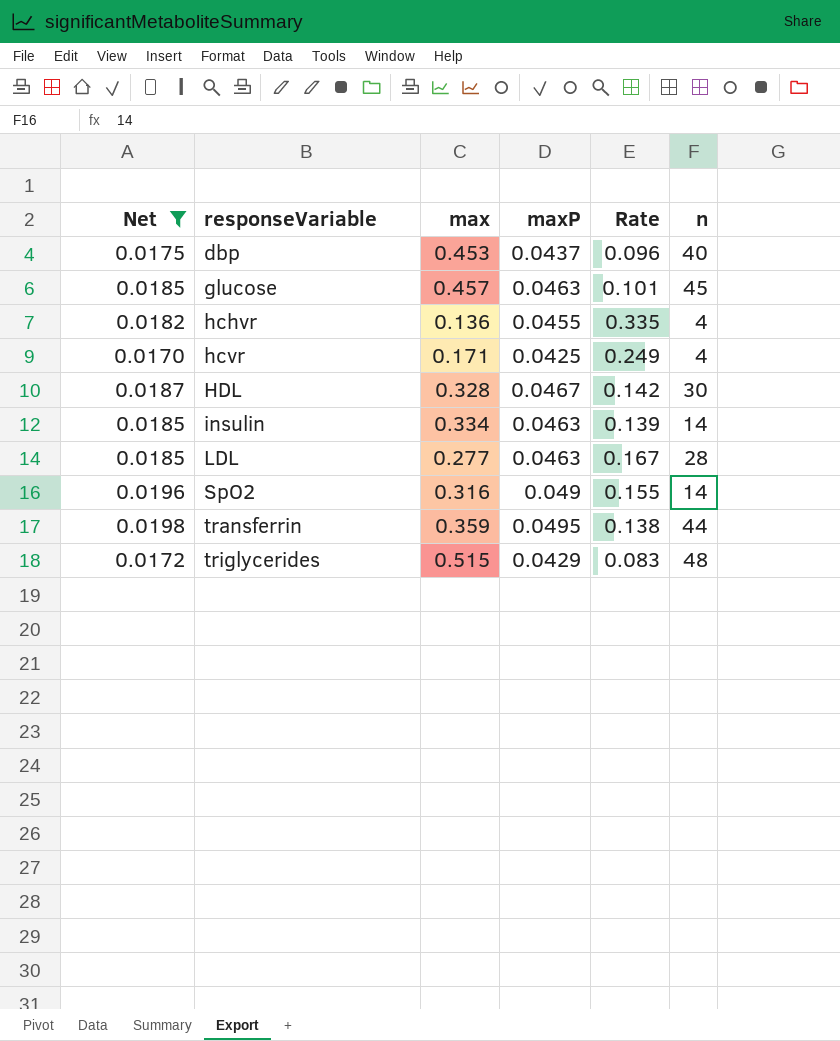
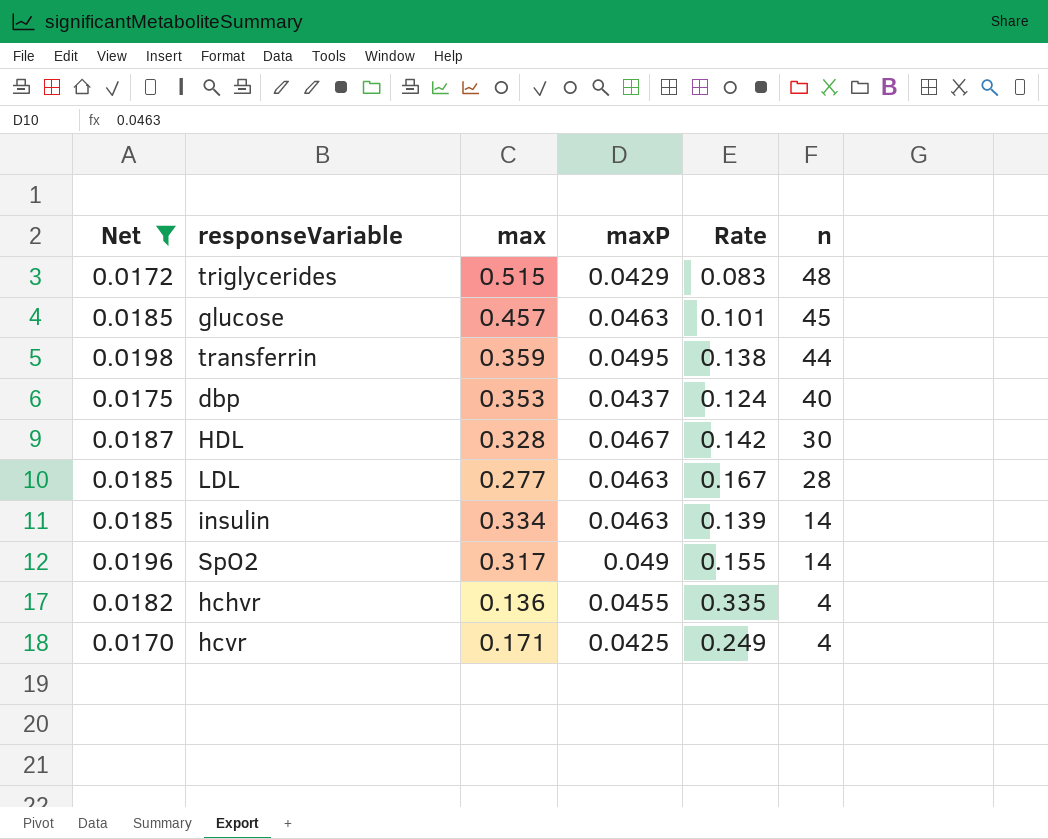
row order: responseVariable ascending -> n descending
dbp | max: 0.453 -> 0.353
dbp | Rate: 0.096 -> 0.124
SpO2 | max: 0.316 -> 0.317

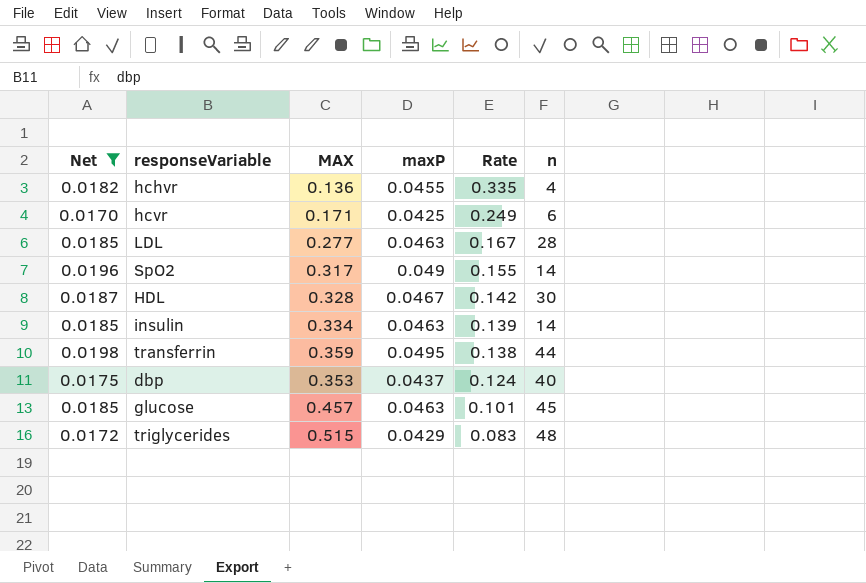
row order: n descending -> Rate descending
column name: max -> MAX
hcvr | n: 4 -> 6

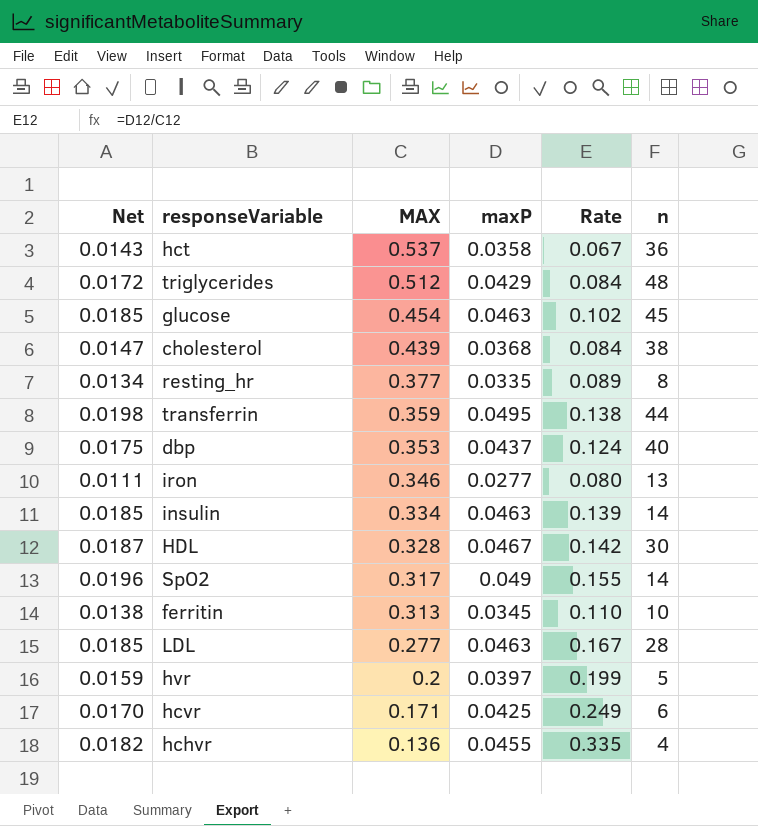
filter: Net >= 0.0170 -> none
row order: Rate descending -> MAX descending
triglycerides | MAX: 0.515 -> 0.512
triglycerides | Rate: 0.083 -> 0.084
glucose | MAX: 0.457 -> 0.454
glucose | Rate: 0.101 -> 0.102

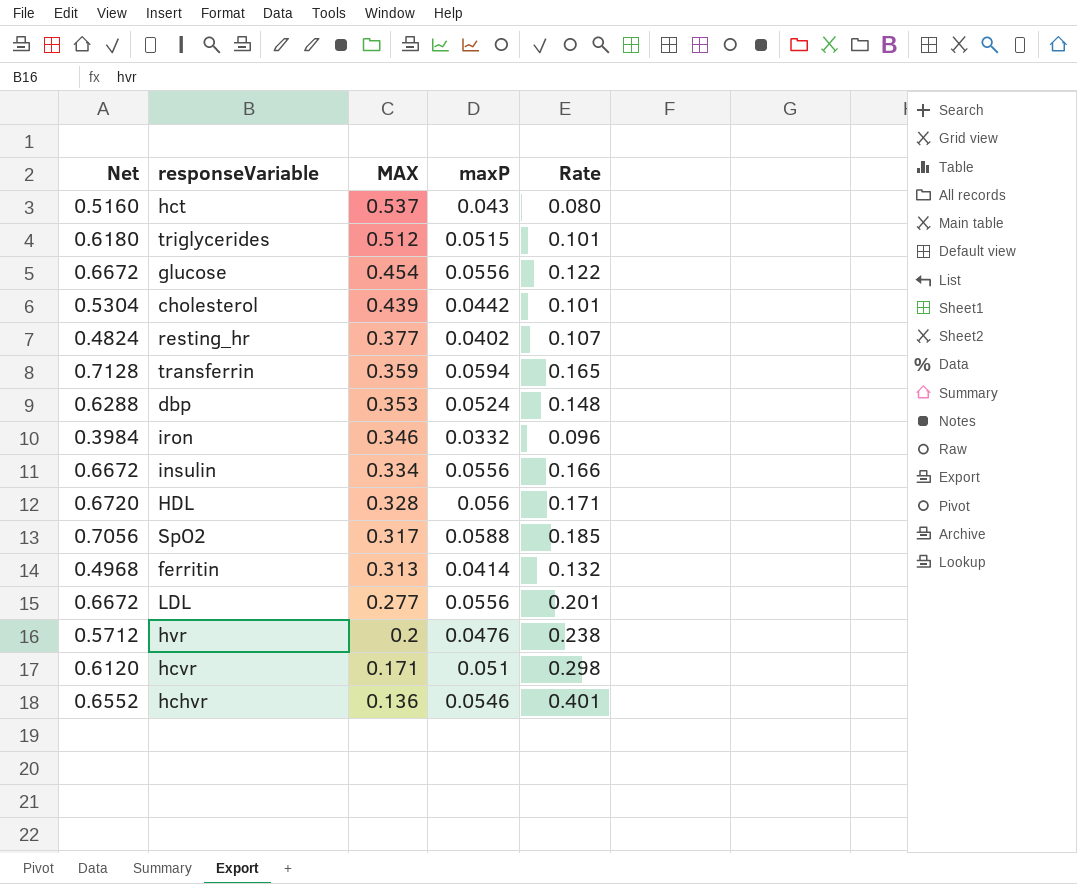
column n | position: 6 -> none
column Net | formula: [maxP] * 0.4 -> [maxP] * 12
hct | maxP: 0.0358 -> 0.043
hct | Rate: 0.067 -> 0.080
triglycerides | maxP: 0.0429 -> 0.0515
triglycerides | Rate: 0.084 -> 0.101
glucose | maxP: 0.0463 -> 0.0556
glucose | Rate: 0.102 -> 0.122
cholesterol | maxP: 0.0368 -> 0.0442
cholesterol | Rate: 0.084 -> 0.101
resting_hr | maxP: 0.0335 -> 0.0402
resting_hr | Rate: 0.089 -> 0.107
transferrin | maxP: 0.0495 -> 0.0594
transferrin | Rate: 0.138 -> 0.165
dbp | maxP: 0.0437 -> 0.0524
dbp | Rate: 0.124 -> 0.148
iron | maxP: 0.0277 -> 0.0332
iron | Rate: 0.080 -> 0.096
insulin | maxP: 0.0463 -> 0.0556
insulin | Rate: 0.139 -> 0.166
HDL | maxP: 0.0467 -> 0.056
HDL | Rate: 0.142 -> 0.171
SpO2 | maxP: 0.049 -> 0.0588
SpO2 | Rate: 0.155 -> 0.185
ferritin | maxP: 0.0345 -> 0.0414
ferritin | Rate: 0.110 -> 0.132
LDL | maxP: 0.0463 -> 0.0556
LDL | Rate: 0.167 -> 0.201
hvr | maxP: 0.0397 -> 0.0476
hvr | Rate: 0.199 -> 0.238
hcvr | maxP: 0.0425 -> 0.051
hcvr | Rate: 0.249 -> 0.298
hchvr | maxP: 0.0455 -> 0.0546
hchvr | Rate: 0.335 -> 0.401

